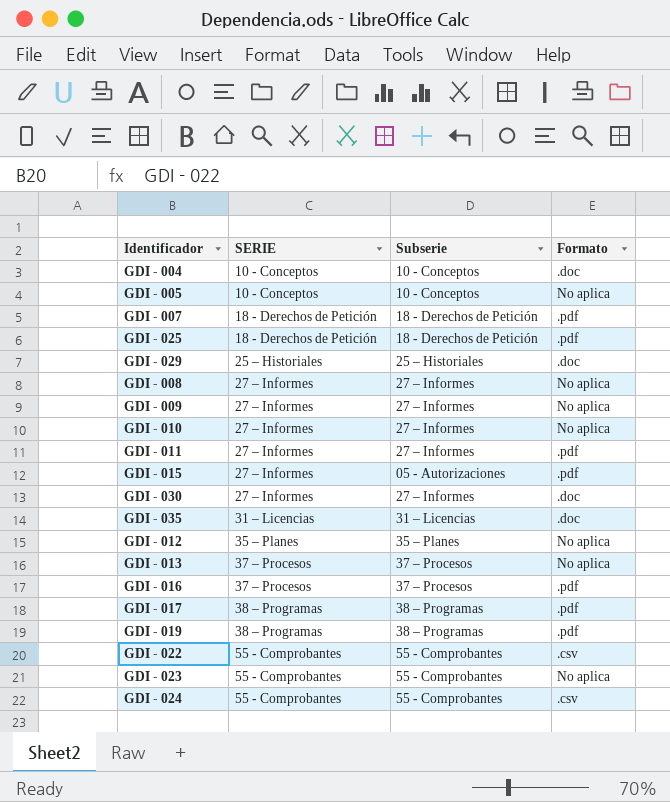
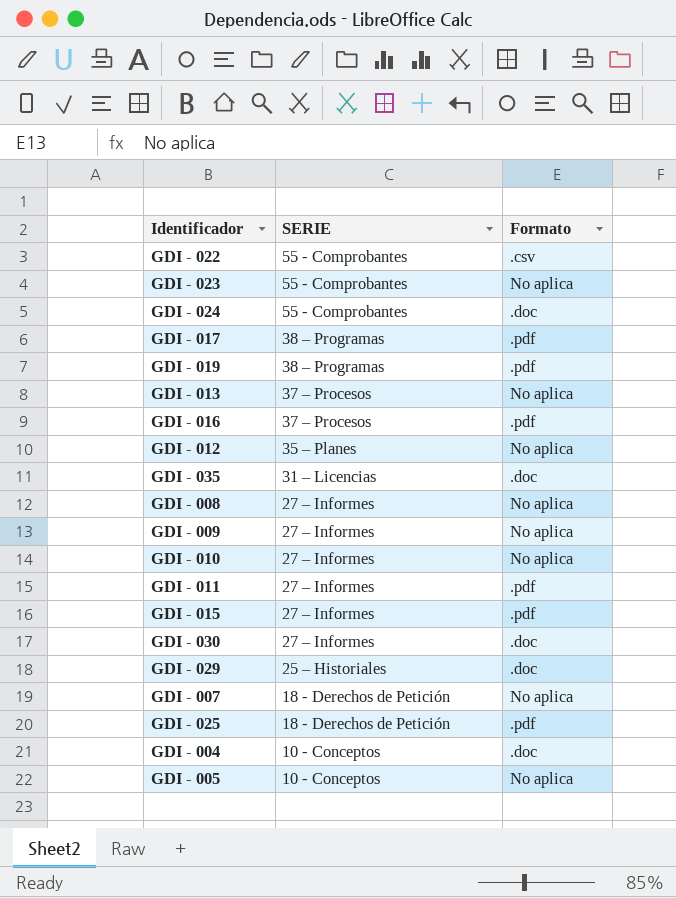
row order: SERIE ascending -> SERIE descending
column Subserie | position: 3 -> none
GDI - 024 | Formato: .csv -> .doc
GDI - 007 | Formato: .pdf -> No aplica

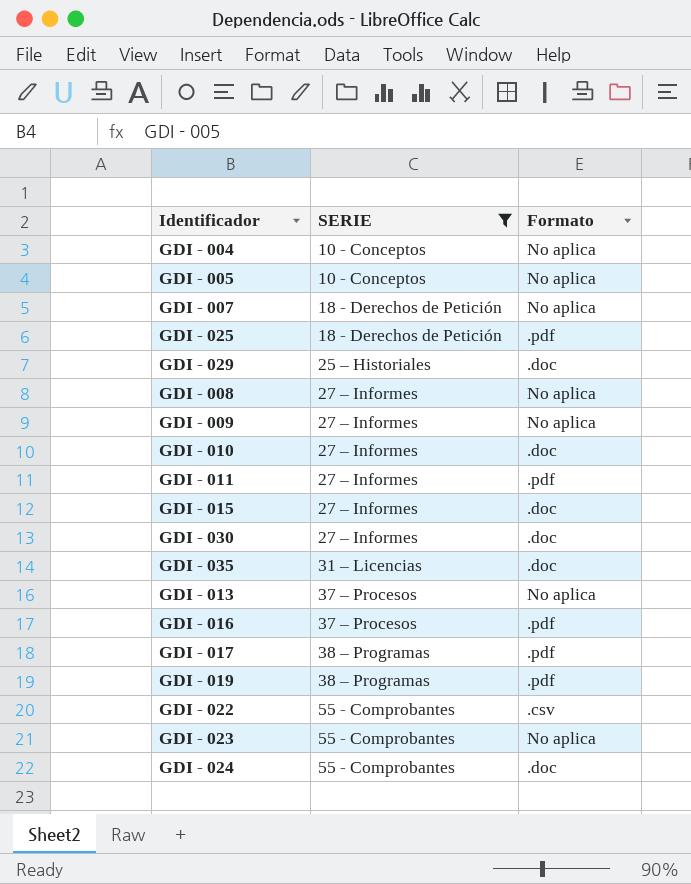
filter: none -> SERIE != 35 – Planes
row order: SERIE descending -> SERIE ascending
GDI - 004 | Formato: .doc -> No aplica
GDI - 010 | Formato: No aplica -> .doc
GDI - 015 | Formato: .pdf -> .doc

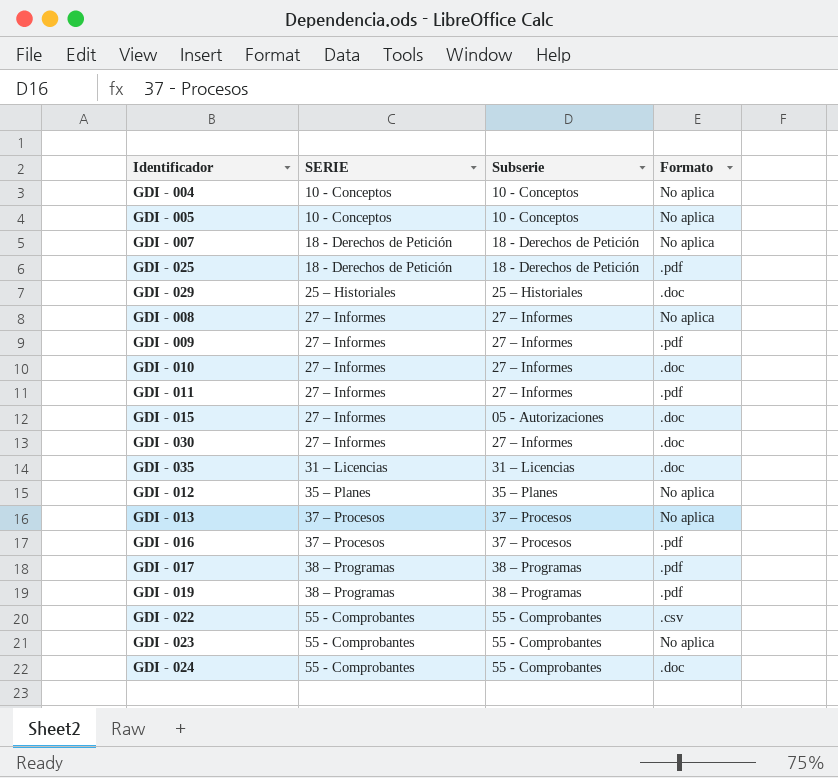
filter: SERIE != 35 – Planes -> none
column Subserie | position: none -> 3
GDI - 009 | Formato: No aplica -> .pdf

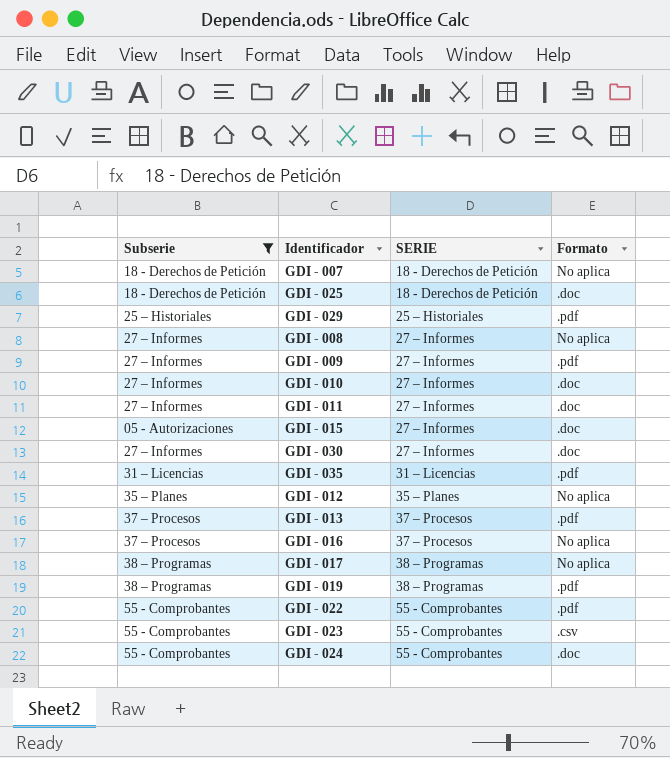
filter: none -> Subserie != 10 - Conceptos
column Subserie | position: 3 -> 1
GDI - 025 | Formato: .pdf -> .doc
GDI - 029 | Formato: .doc -> .pdf
GDI - 011 | Formato: .pdf -> .doc
GDI - 035 | Formato: .doc -> .pdf
GDI - 013 | Formato: No aplica -> .pdf
GDI - 016 | Formato: .pdf -> No aplica
GDI - 017 | Formato: .pdf -> No aplica
GDI - 022 | Formato: .csv -> .pdf
GDI - 023 | Formato: No aplica -> .csv

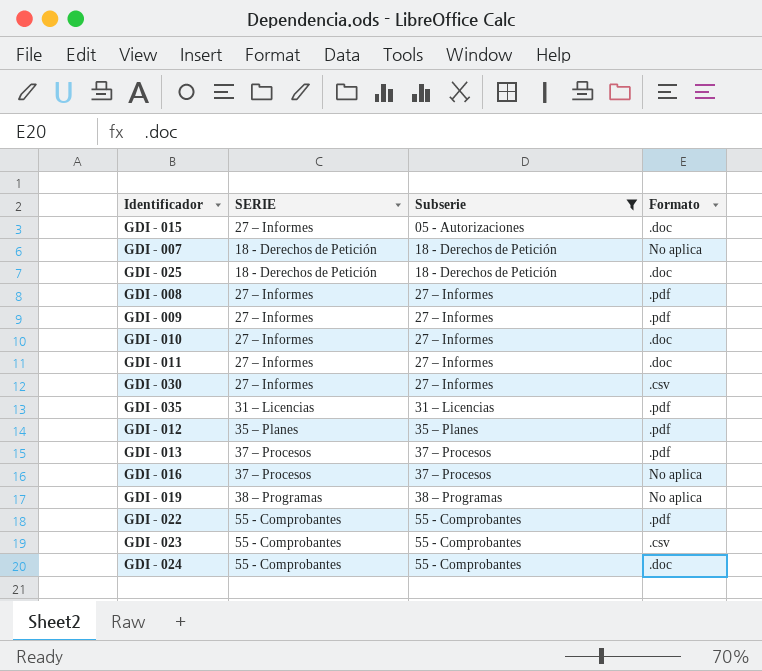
row order: SERIE ascending -> Subserie ascending
column Subserie | position: 1 -> 3
row GDI - 029: 25 – Historiales | 25 – Historiales | .pdf -> none
row GDI - 017: 38 – Programas | 38 – Programas | No aplica -> none
GDI - 008 | Formato: No aplica -> .pdf
GDI - 030 | Formato: .doc -> .csv
GDI - 012 | Formato: No aplica -> .pdf
GDI - 019 | Formato: .pdf -> No aplica

